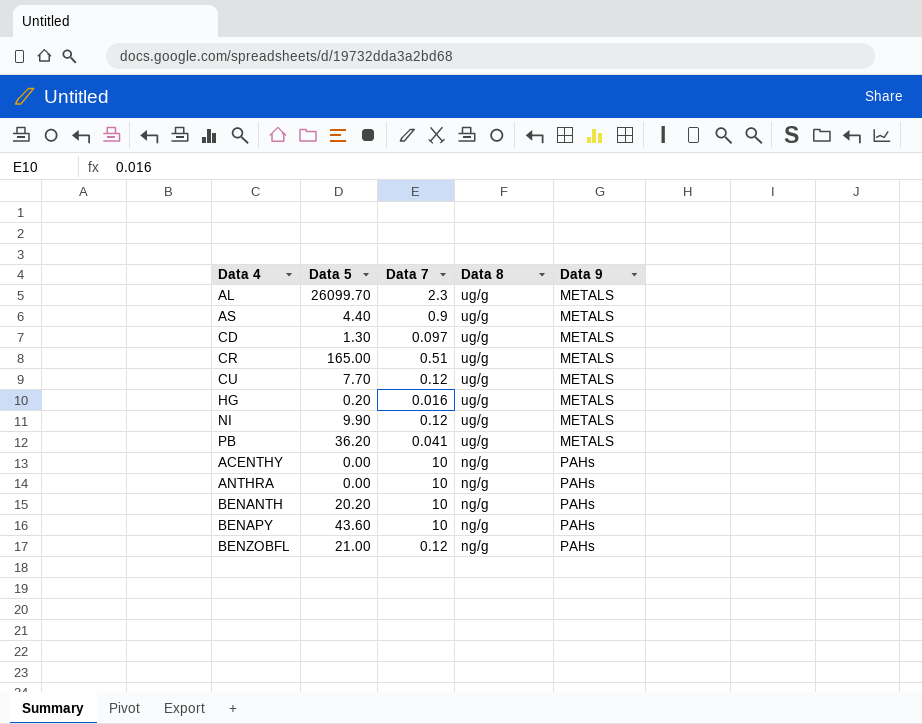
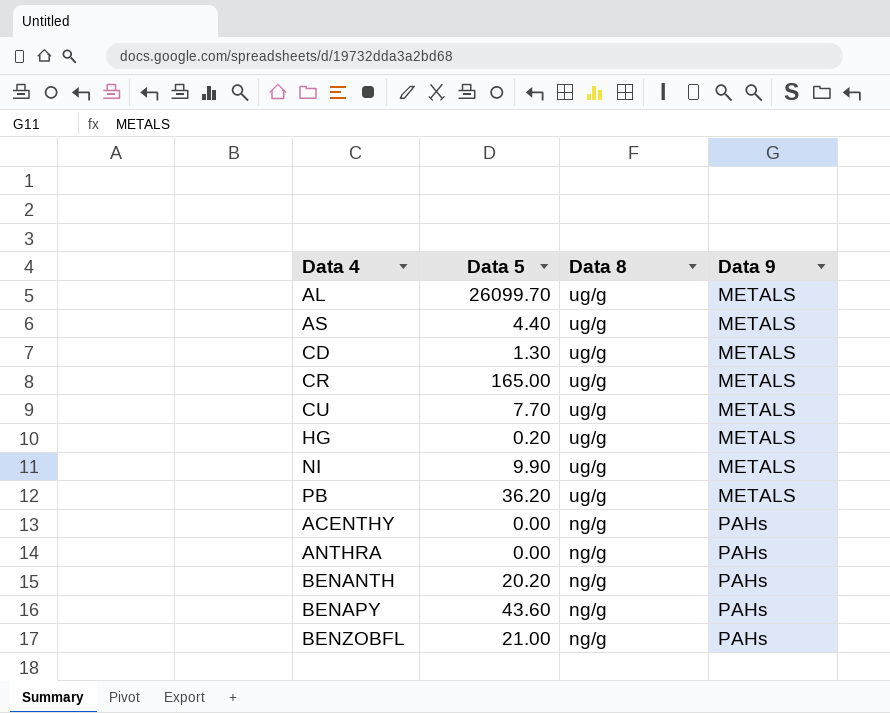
column Data 7 | position: 3 -> none

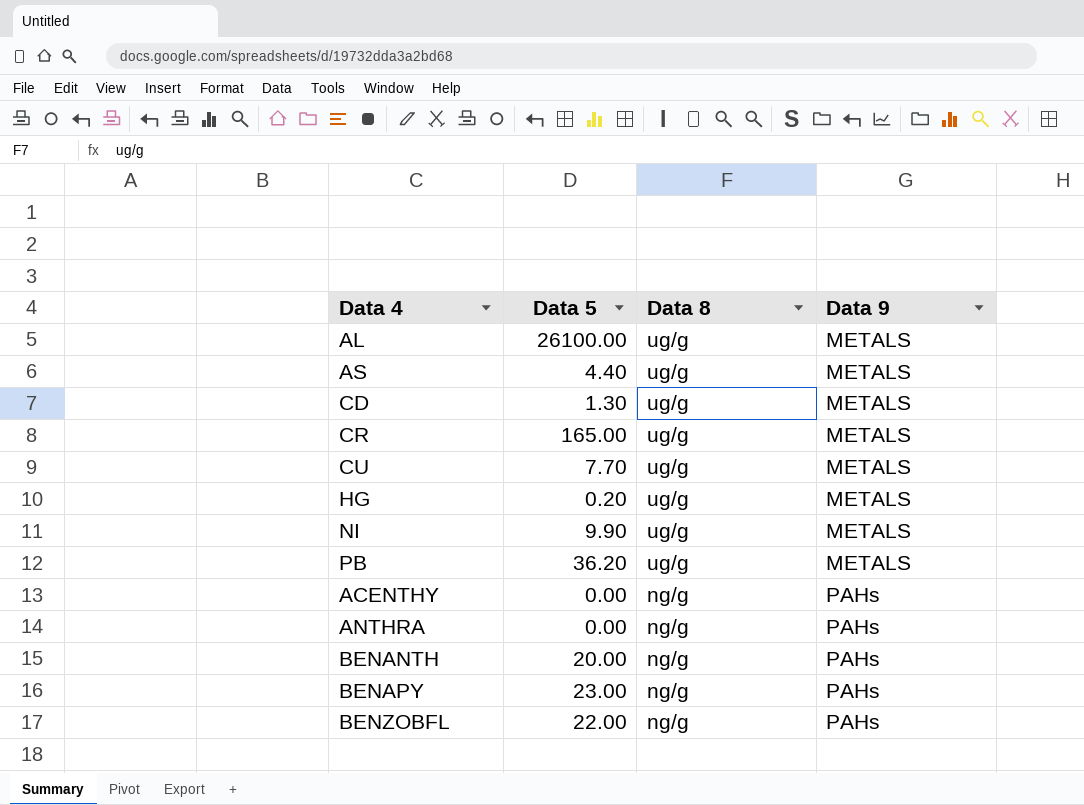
AL | Data 5: 26099.70 -> 26100.00
BENANTH | Data 5: 20.20 -> 20.00
BENAPY | Data 5: 43.60 -> 23.00
BENZOBFL | Data 5: 21.00 -> 22.00

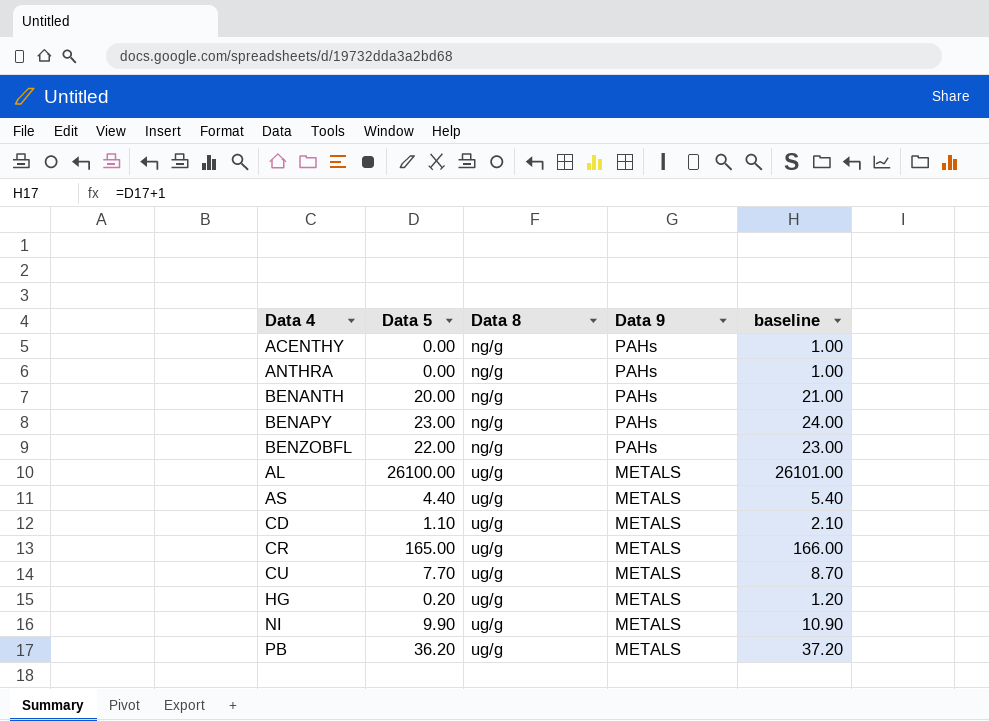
row order: Data 8 descending -> Data 8 ascending
column baseline | formula: none -> [Data 5] + 1
CD | Data 5: 1.30 -> 1.10

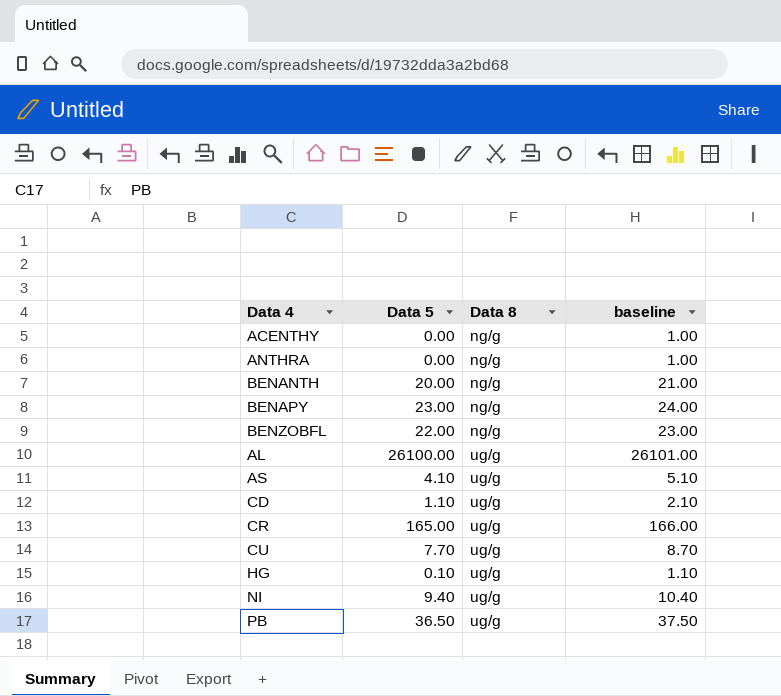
column Data 9 | position: 4 -> none
AS | Data 5: 4.40 -> 4.10
AS | baseline: 5.40 -> 5.10
HG | Data 5: 0.20 -> 0.10
HG | baseline: 1.20 -> 1.10
NI | Data 5: 9.90 -> 9.40
NI | baseline: 10.90 -> 10.40
PB | Data 5: 36.20 -> 36.50
PB | baseline: 37.20 -> 37.50

